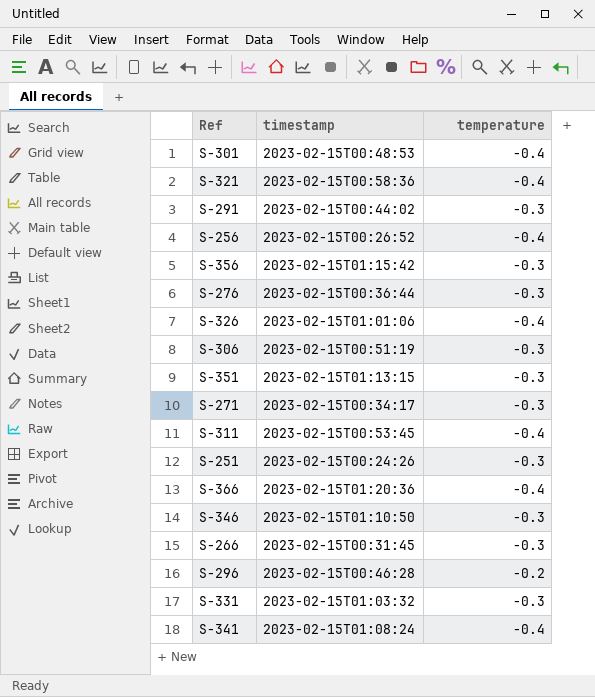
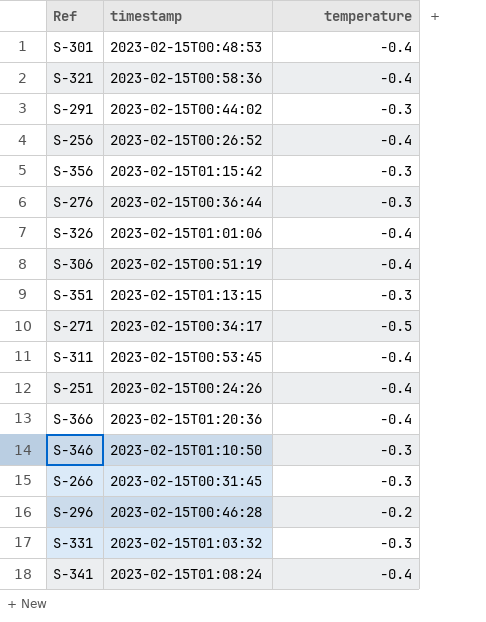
S-306 | temperature: -0.3 -> -0.4
S-271 | temperature: -0.3 -> -0.5
S-251 | temperature: -0.3 -> -0.4

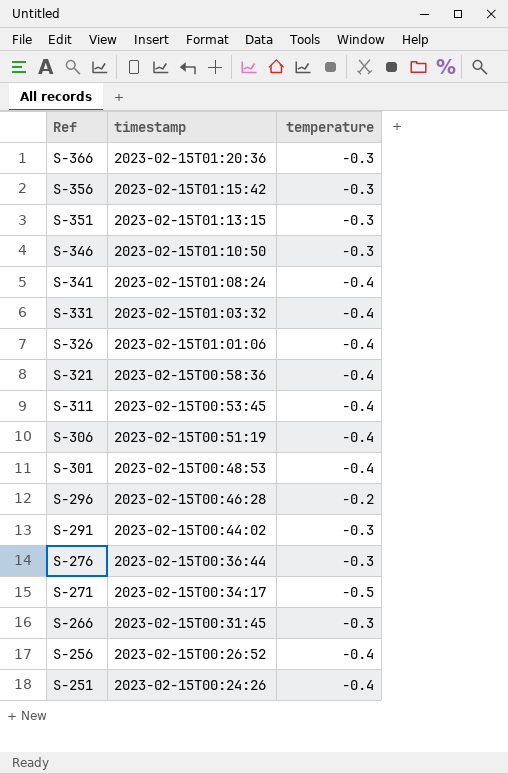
row order: none -> Ref descending
S-366 | temperature: -0.4 -> -0.3
S-331 | temperature: -0.3 -> -0.4

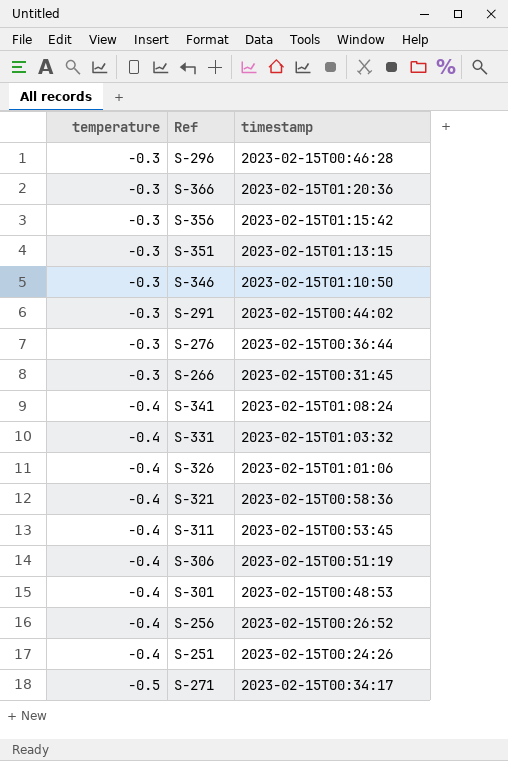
row order: Ref descending -> temperature descending
column temperature | position: 3 -> 1
S-296 | temperature: -0.2 -> -0.3

